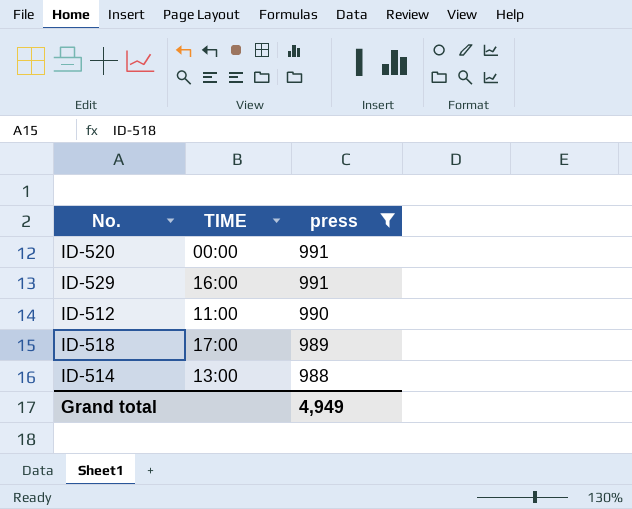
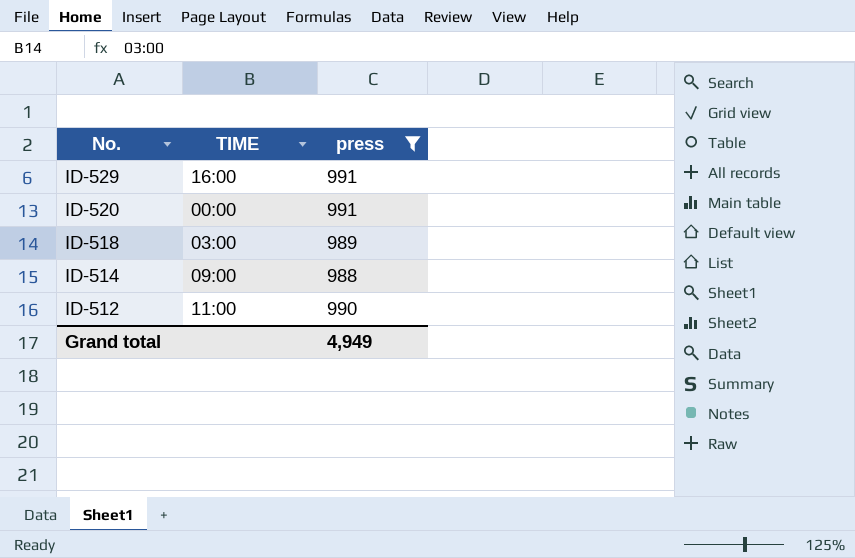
row order: press descending -> No. descending
ID-518 | TIME: 17:00 -> 03:00
ID-514 | TIME: 13:00 -> 09:00

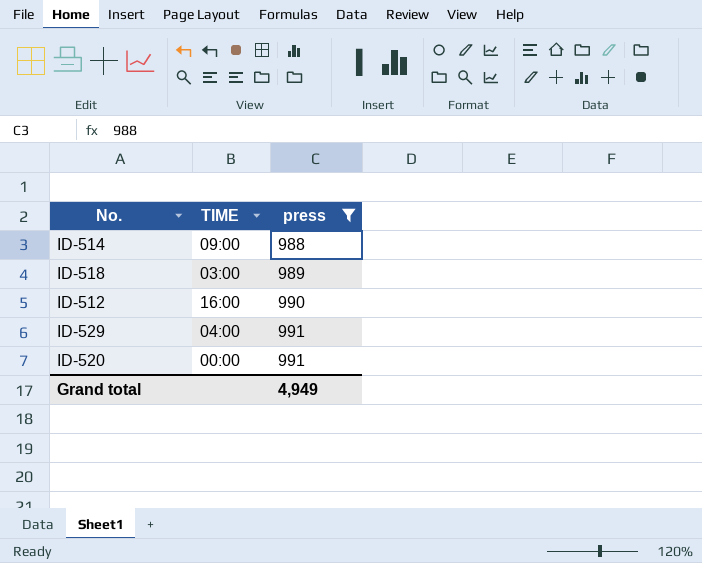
row order: No. descending -> press ascending
ID-512 | TIME: 11:00 -> 16:00
ID-529 | TIME: 16:00 -> 04:00

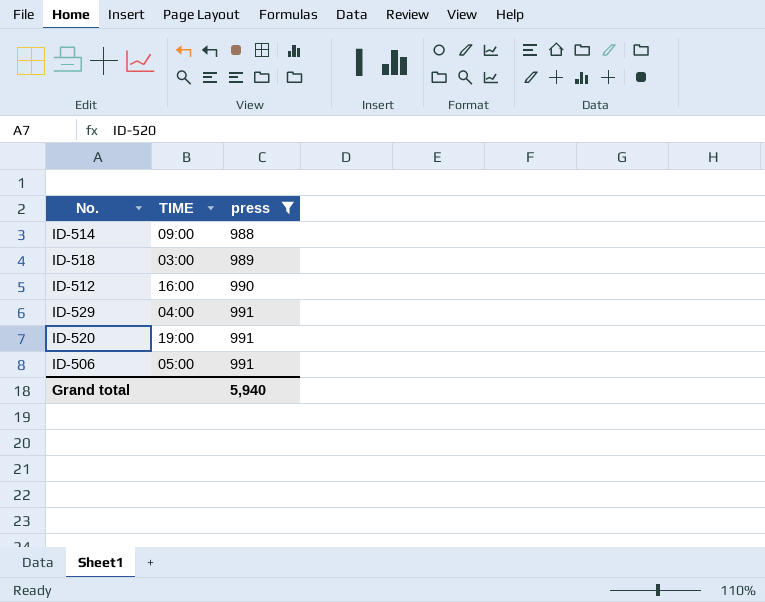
ID-520 | TIME: 00:00 -> 19:00
row ID-506: none -> 05:00 | 991
Grand total | press: 4,949 -> 5,940

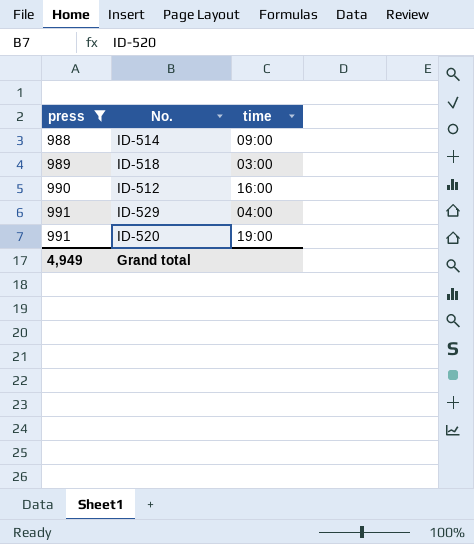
column press | position: 3 -> 1
column name: TIME -> time
row ID-506: 05:00 | 991 -> none
Grand total | press: 5,940 -> 4,949

